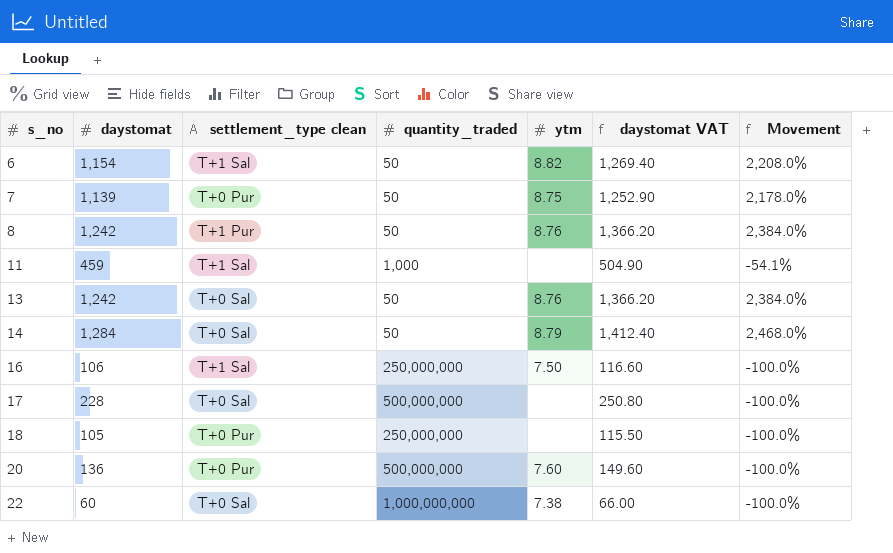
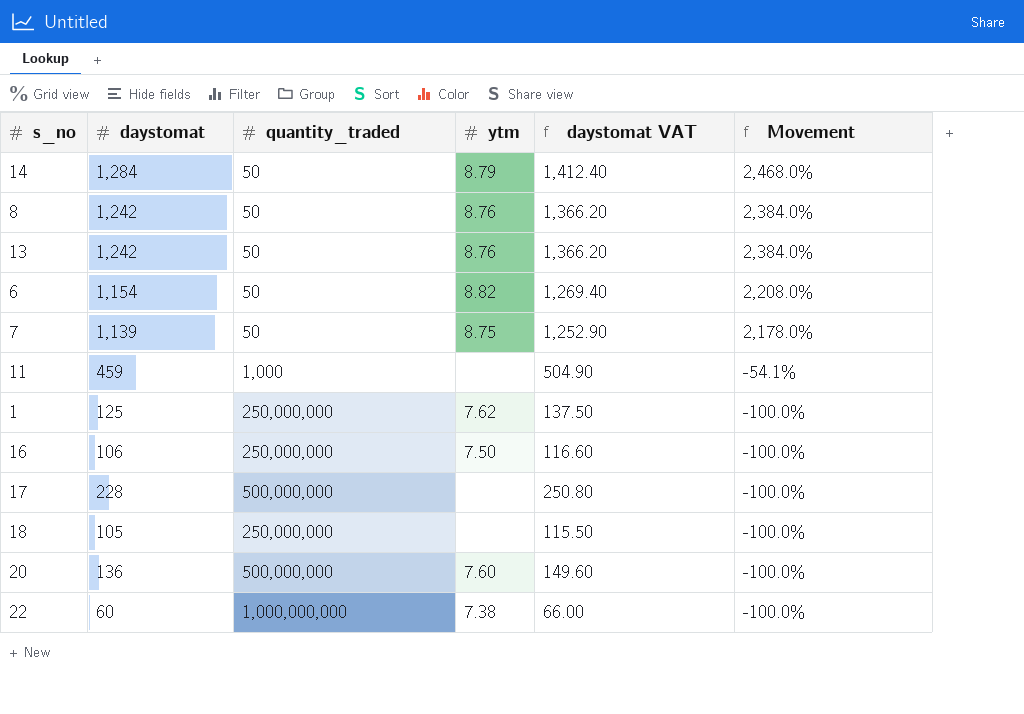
row order: s_no ascending -> Movement descending
column settlement_type clean | position: 3 -> none
row 1: none -> 125 | 250,000,000 | 7.62 | 137.50 | -100.0%

